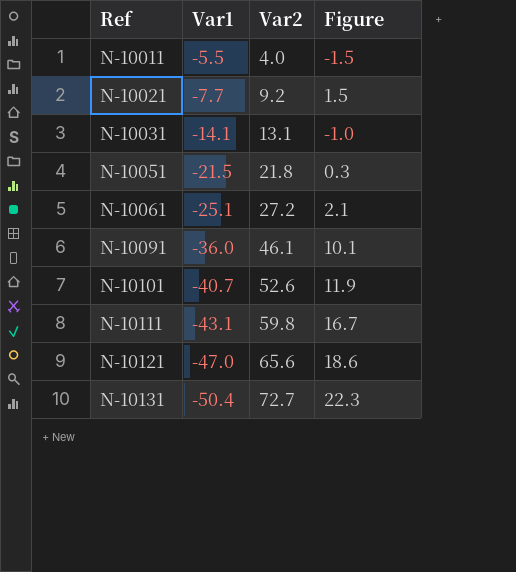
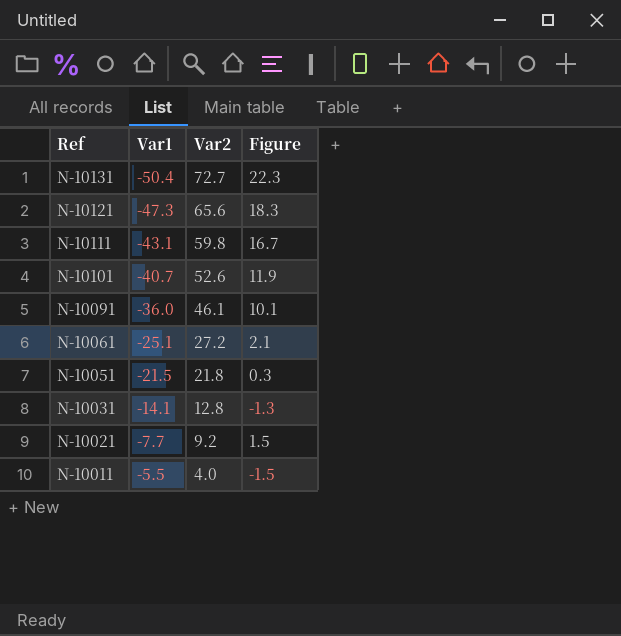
row order: Ref ascending -> Ref descending
N-10121 | Var1: -47.0 -> -47.3
N-10121 | Figure: 18.6 -> 18.3
N-10031 | Var2: 13.1 -> 12.8
N-10031 | Figure: -1.0 -> -1.3

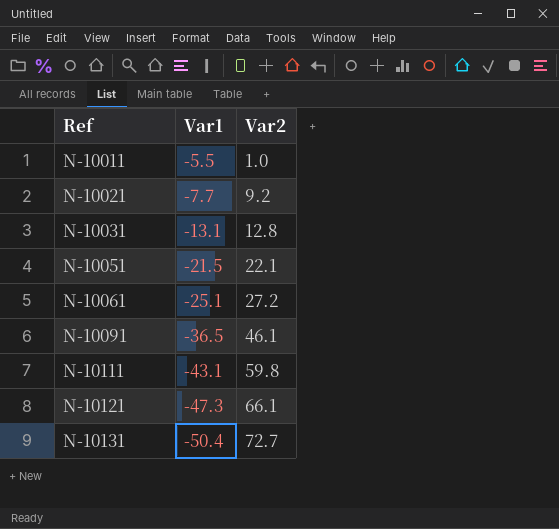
row order: Ref descending -> Ref ascending
column Figure | formula: [Var1] + [Var2] -> none
row N-10101: -40.7 | 52.6 | 11.9 -> none
N-10011 | Var2: 4.0 -> 1.0
N-10031 | Var1: -14.1 -> -13.1
N-10051 | Var2: 21.8 -> 22.1
N-10091 | Var1: -36.0 -> -36.5
N-10121 | Var2: 65.6 -> 66.1

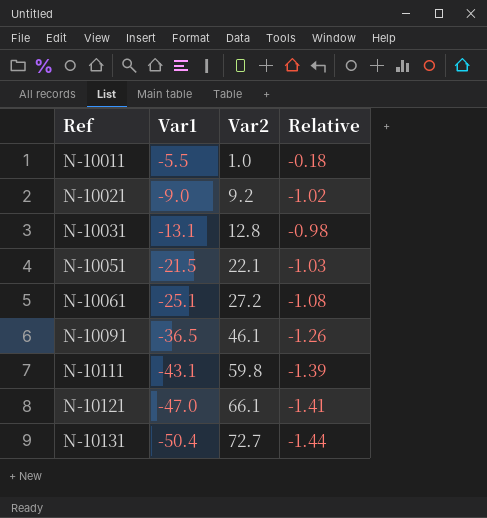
column Relative | formula: none -> [Var2] / [Var1]
N-10021 | Var1: -7.7 -> -9.0
N-10121 | Var1: -47.3 -> -47.0

